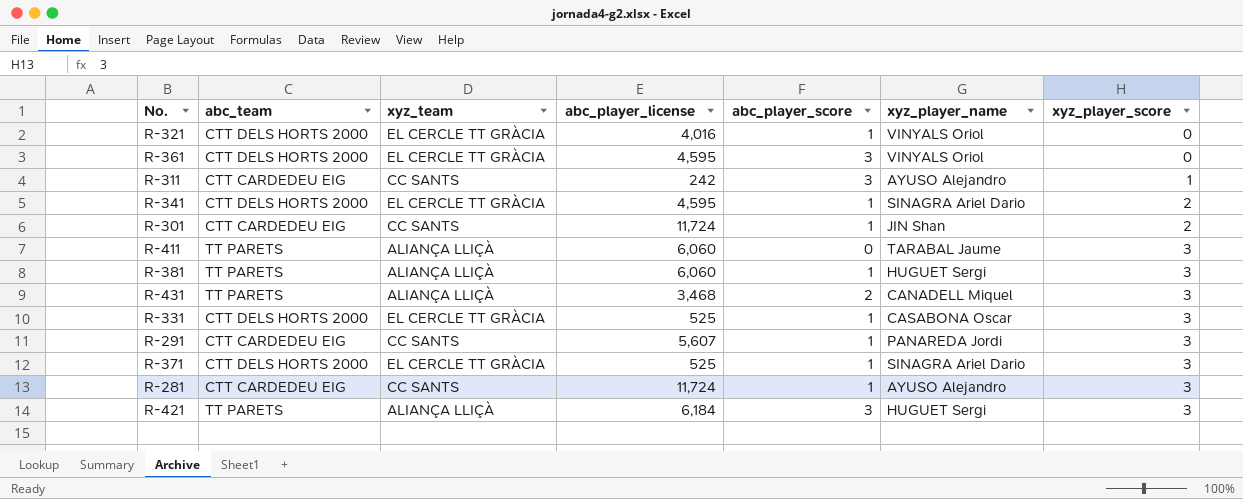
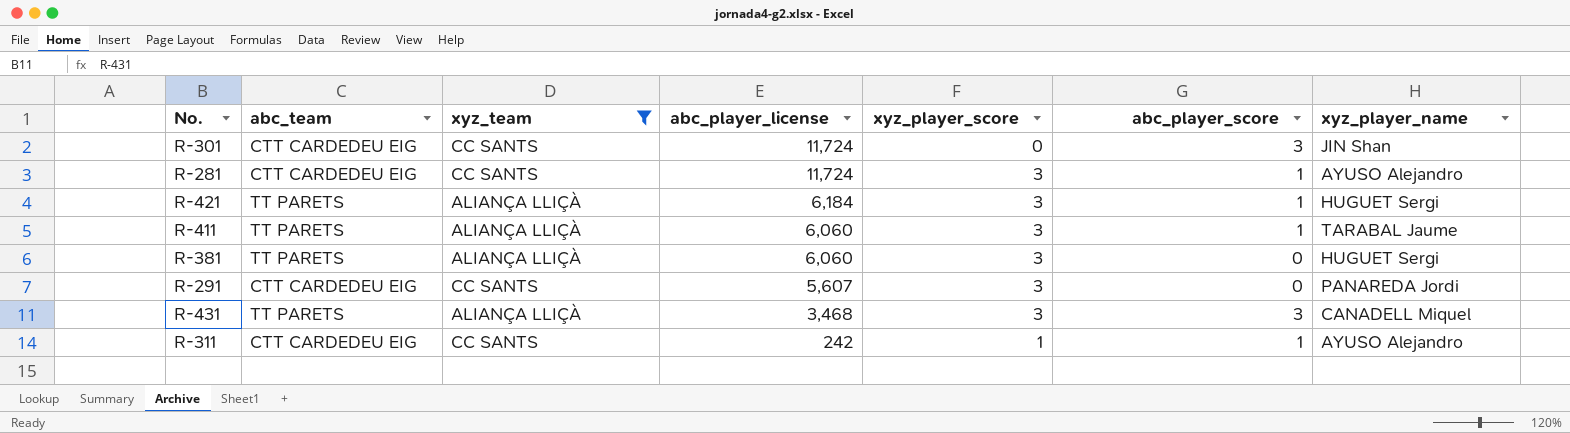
filter: none -> xyz_team != EL CERCLE TT GRÀCIA
row order: xyz_player_score ascending -> abc_player_license descending
column xyz_player_score | position: 7 -> 5
R-301 | xyz_player_score: 2 -> 0
R-301 | abc_player_score: 1 -> 3
R-421 | abc_player_score: 3 -> 1
R-411 | abc_player_score: 0 -> 1
R-381 | abc_player_score: 1 -> 0
R-291 | abc_player_score: 1 -> 0
R-431 | abc_player_score: 2 -> 3
R-311 | abc_player_score: 3 -> 1

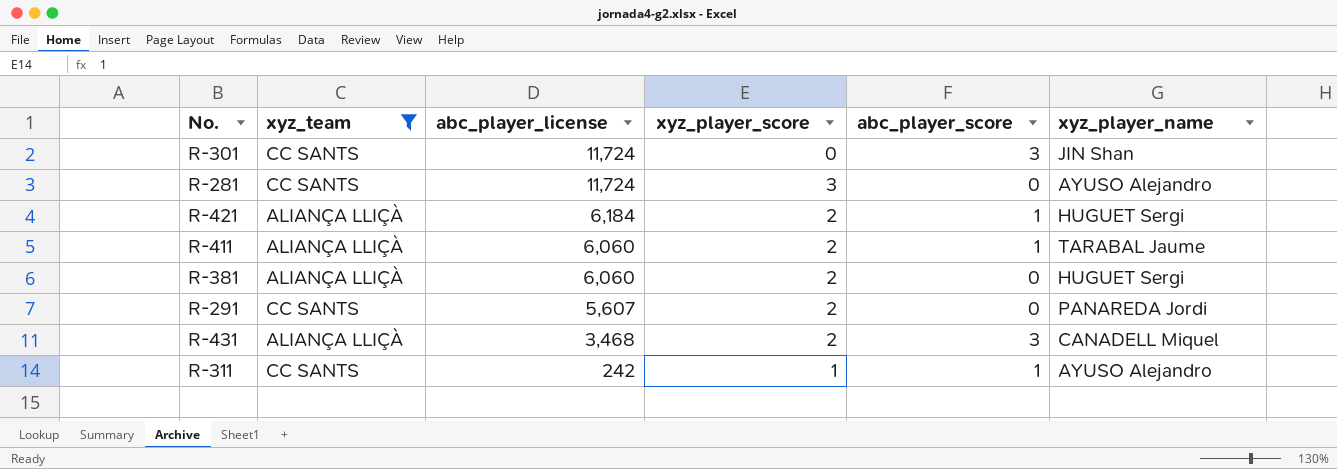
column abc_team | position: 2 -> none
R-281 | abc_player_score: 1 -> 0
R-421 | xyz_player_score: 3 -> 2
R-411 | xyz_player_score: 3 -> 2
R-381 | xyz_player_score: 3 -> 2
R-291 | xyz_player_score: 3 -> 2
R-431 | xyz_player_score: 3 -> 2

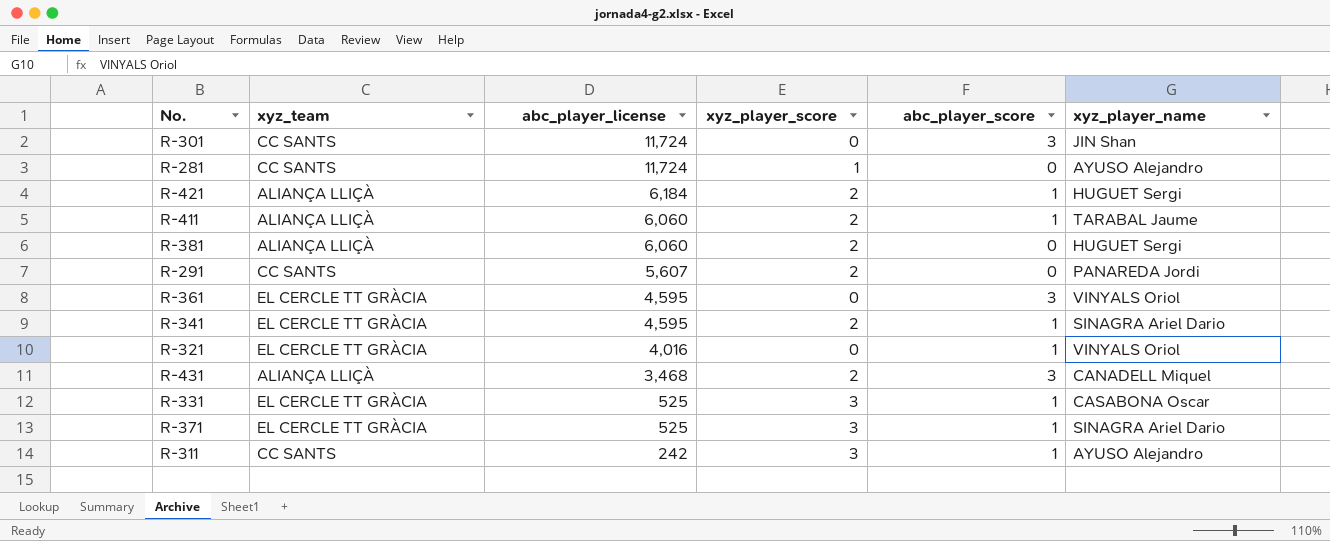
filter: xyz_team != EL CERCLE TT GRÀCIA -> none
R-281 | xyz_player_score: 3 -> 1
R-311 | xyz_player_score: 1 -> 3

